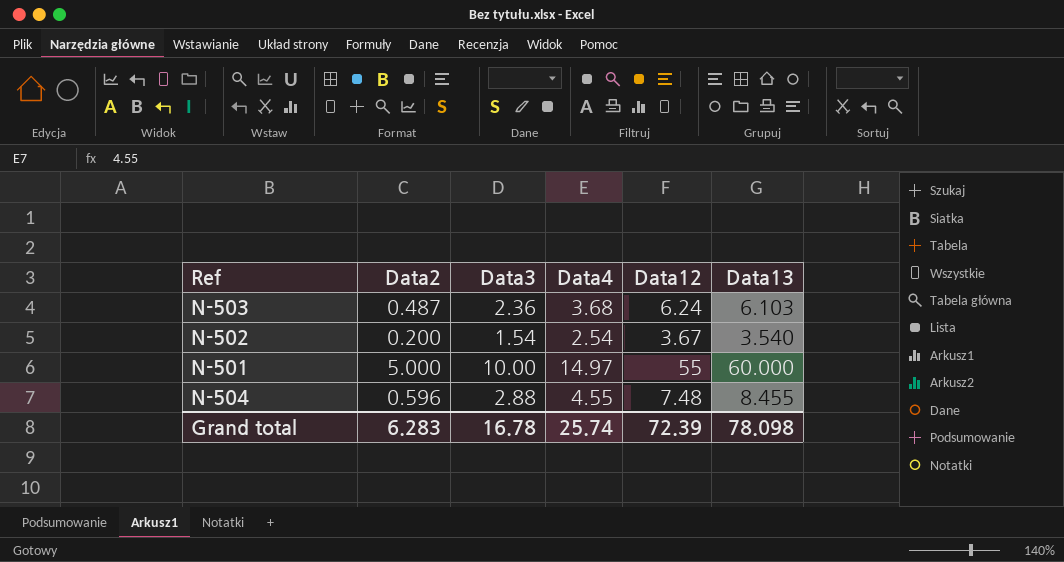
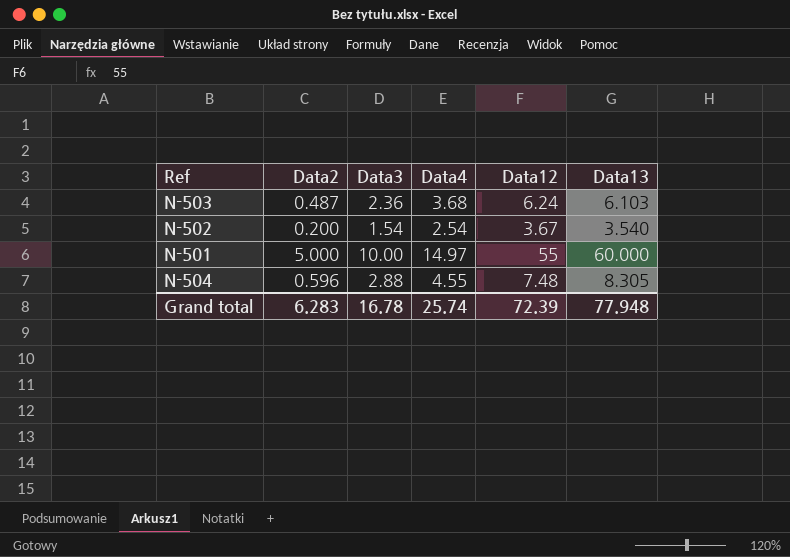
N-504 | Data13: 8.455 -> 8.305
Grand total | Data13: 78.098 -> 77.948

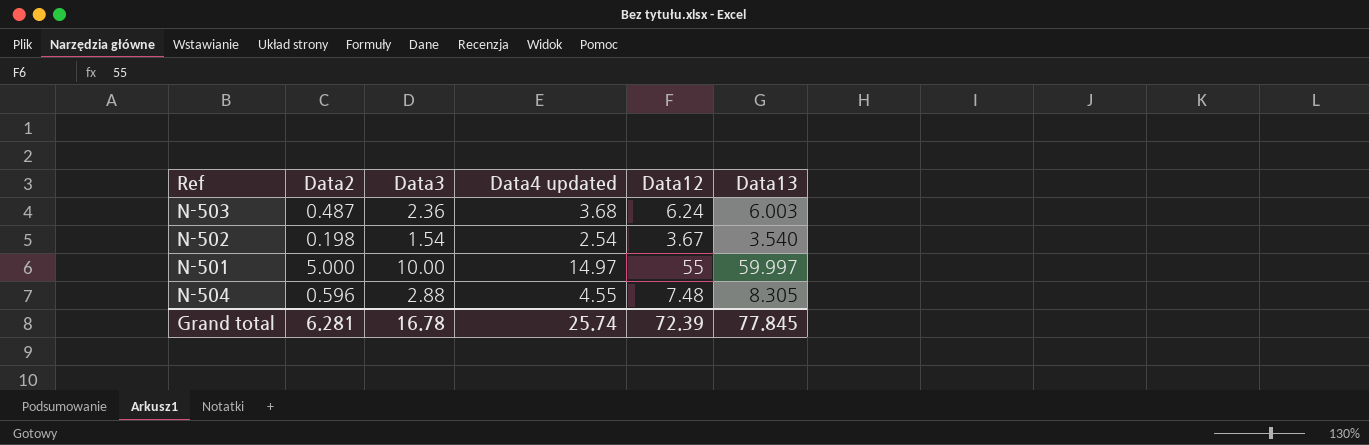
column name: Data4 -> Data4 updated
N-503 | Data13: 6.103 -> 6.003
N-502 | Data2: 0.200 -> 0.198
N-501 | Data13: 60.000 -> 59.997
Grand total | Data2: 6.283 -> 6.281
Grand total | Data13: 77.948 -> 77.845

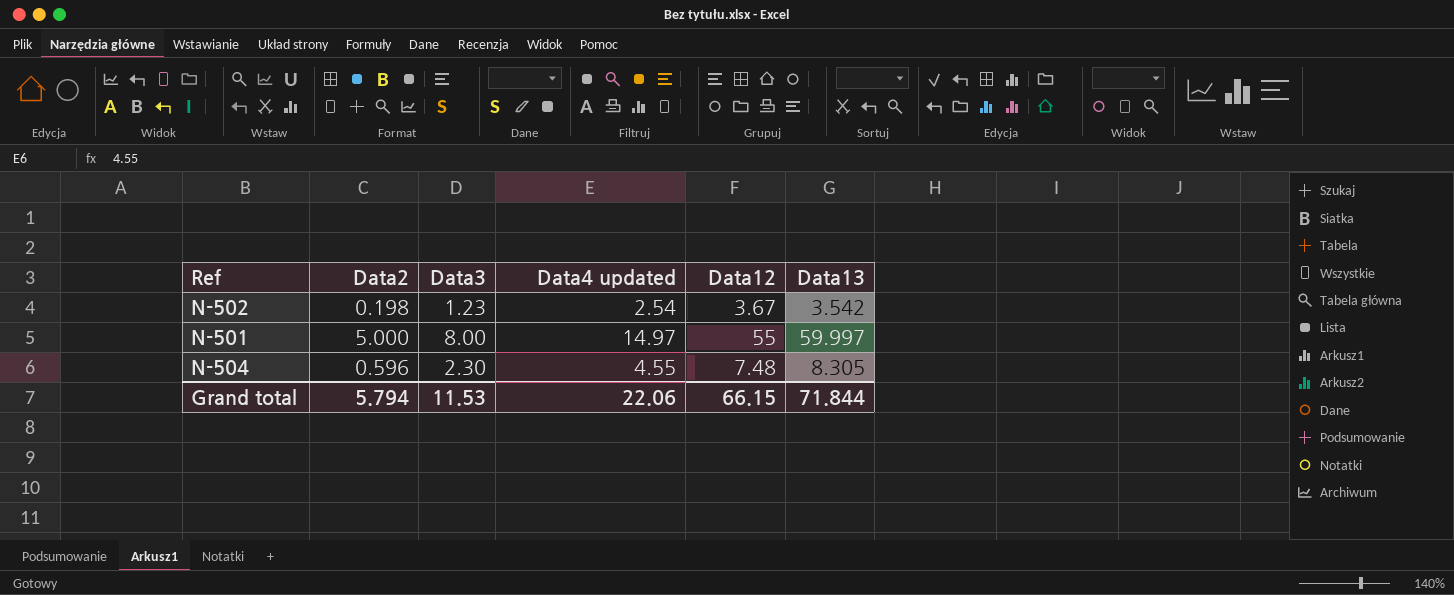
row N-503: 0.487 | 2.36 | 3.68 | 6.24 | 6.003 -> none
N-502 | Data3: 1.54 -> 1.23
N-502 | Data13: 3.540 -> 3.542
N-501 | Data3: 10.00 -> 8.00
N-504 | Data3: 2.88 -> 2.30
Grand total | Data2: 6.281 -> 5.794
Grand total | Data3: 16.78 -> 11.53
Grand total | Data4 updated: 25.74 -> 22.06
Grand total | Data12: 72.39 -> 66.15
Grand total | Data13: 77.845 -> 71.844

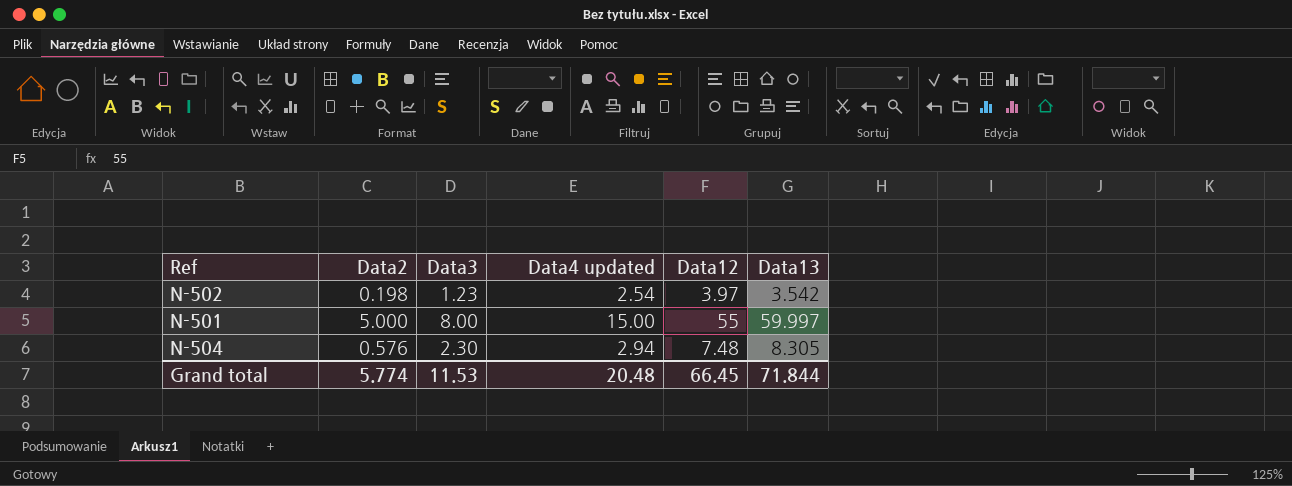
N-502 | Data12: 3.67 -> 3.97
N-501 | Data4 updated: 14.97 -> 15.00
N-504 | Data2: 0.596 -> 0.576
N-504 | Data4 updated: 4.55 -> 2.94
Grand total | Data2: 5.794 -> 5.774
Grand total | Data4 updated: 22.06 -> 20.48
Grand total | Data12: 66.15 -> 66.45

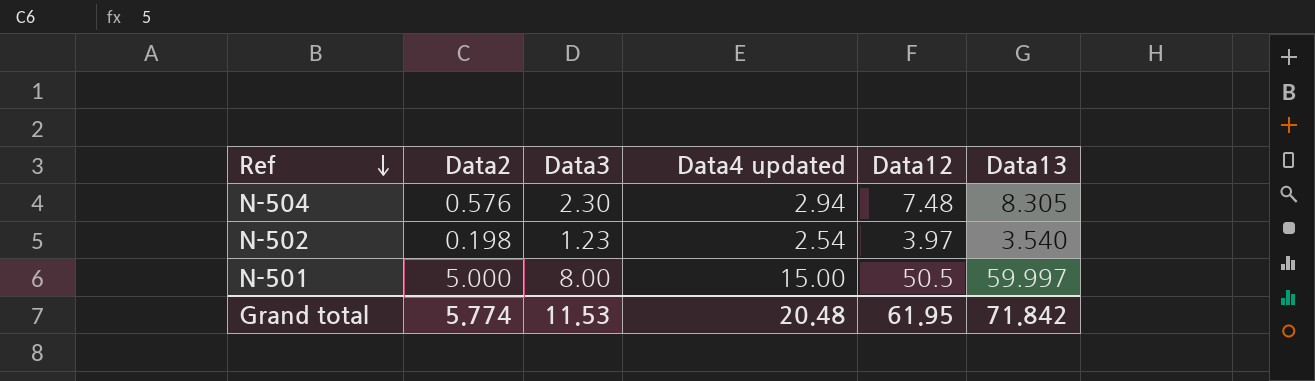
row order: none -> Ref descending
N-502 | Data13: 3.542 -> 3.540
N-501 | Data12: 55 -> 50.5
Grand total | Data12: 66.45 -> 61.95
Grand total | Data13: 71.844 -> 71.842

